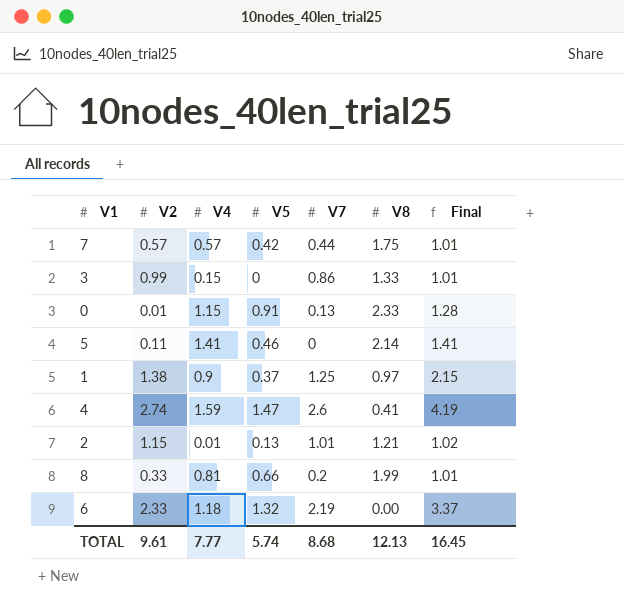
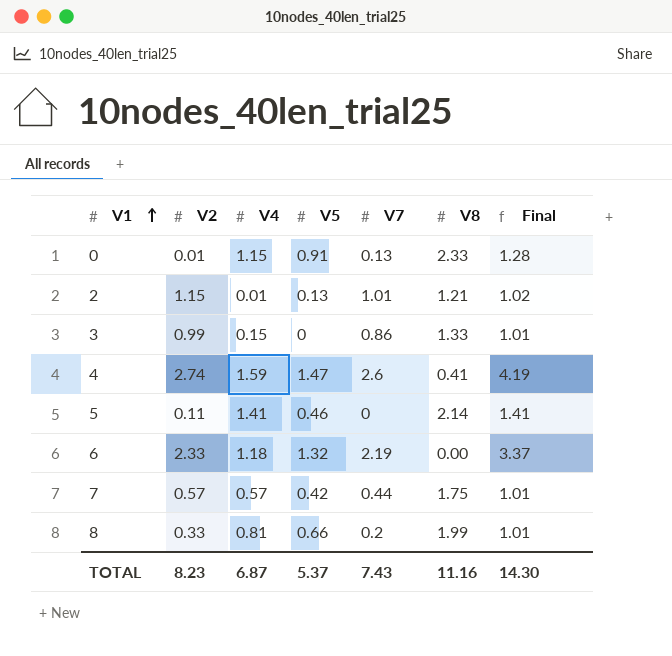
row order: none -> V1 ascending
row 1: 1.38 | 0.9 | 0.37 | 1.25 | 0.97 | 2.15 -> none
TOTAL | V2: 9.61 -> 8.23
TOTAL | V4: 7.77 -> 6.87
TOTAL | V5: 5.74 -> 5.37
TOTAL | V7: 8.68 -> 7.43
TOTAL | V8: 12.13 -> 11.16
TOTAL | Final: 16.45 -> 14.30

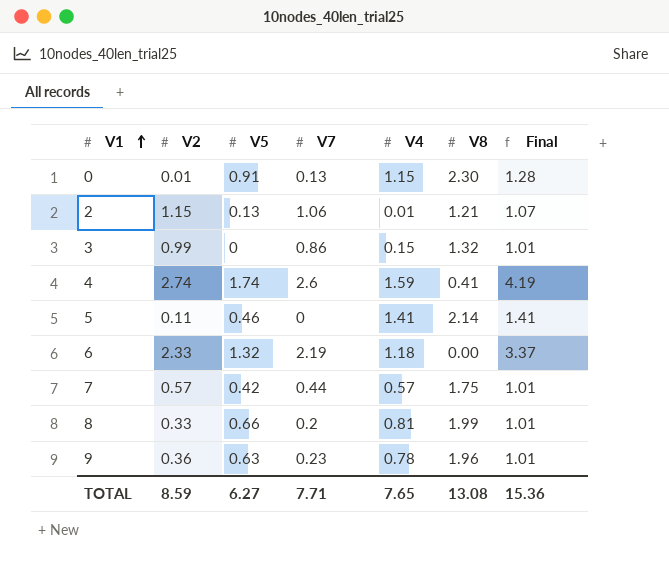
column V4 | position: 3 -> 5
0 | V8: 2.33 -> 2.30
2 | V7: 1.01 -> 1.06
2 | Final: 1.02 -> 1.07
3 | V8: 1.33 -> 1.32
4 | V5: 1.47 -> 1.74
row 9: none -> 0.36 | 0.63 | 0.23 | 0.78 | 1.96 | 1.01
TOTAL | V2: 8.23 -> 8.59
TOTAL | V5: 5.37 -> 6.27
TOTAL | V7: 7.43 -> 7.71
TOTAL | V4: 6.87 -> 7.65
TOTAL | V8: 11.16 -> 13.08
TOTAL | Final: 14.30 -> 15.36

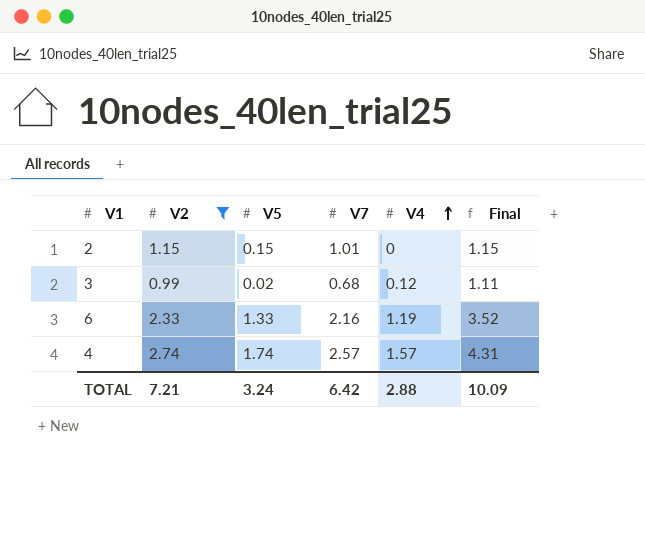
filter: none -> V2 >= 0.99
row order: V1 ascending -> V4 ascending
column V8 | position: 6 -> none
column Final | formula: [V7] + [V4] -> [V2] + [V4]
2 | V5: 0.13 -> 0.15
2 | V7: 1.06 -> 1.01
2 | V4: 0.01 -> 0
3 | V5: 0 -> 0.02
3 | V7: 0.86 -> 0.68
3 | V4: 0.15 -> 0.12
6 | V5: 1.32 -> 1.33
6 | V7: 2.19 -> 2.16
6 | V4: 1.18 -> 1.19
4 | V7: 2.6 -> 2.57
4 | V4: 1.59 -> 1.57
TOTAL | V2: 8.59 -> 7.21
TOTAL | V5: 6.27 -> 3.24
TOTAL | V7: 7.71 -> 6.42
TOTAL | V4: 7.65 -> 2.88
TOTAL | Final: 15.36 -> 10.09

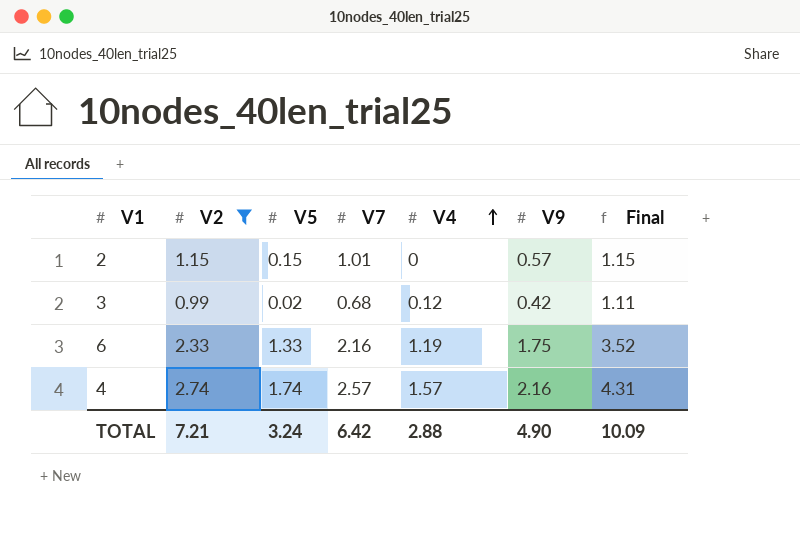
column V9 | position: none -> 6

